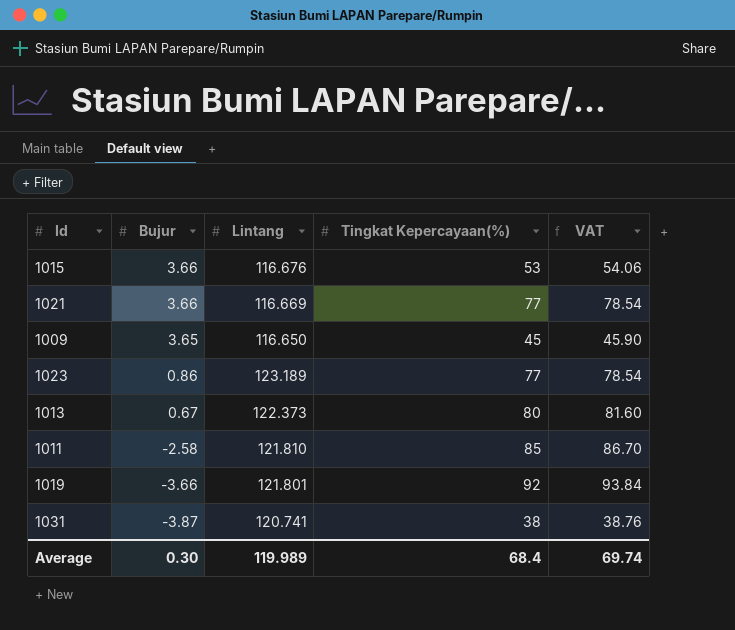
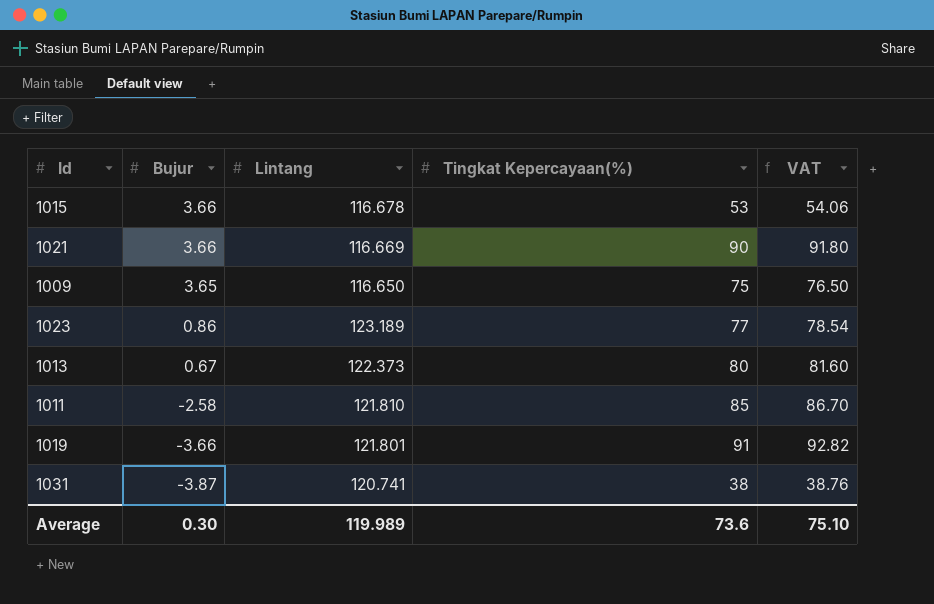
1015 | Lintang: 116.676 -> 116.678
1021 | Tingkat Kepercayaan(%): 77 -> 90
1021 | VAT: 78.54 -> 91.80
1009 | Tingkat Kepercayaan(%): 45 -> 75
1009 | VAT: 45.90 -> 76.50
1019 | Tingkat Kepercayaan(%): 92 -> 91
1019 | VAT: 93.84 -> 92.82
Average | Tingkat Kepercayaan(%): 68.4 -> 73.6
Average | VAT: 69.74 -> 75.10

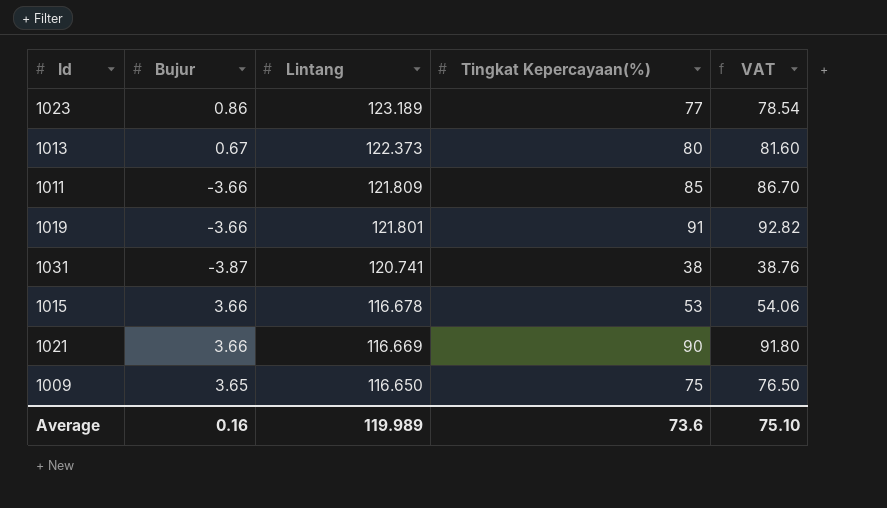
row order: Bujur descending -> Lintang descending
1011 | Bujur: -2.58 -> -3.66
1011 | Lintang: 121.810 -> 121.809
Average | Bujur: 0.30 -> 0.16

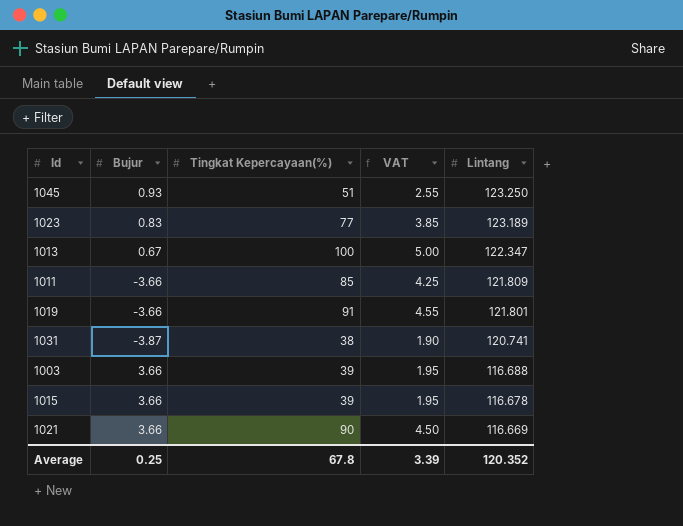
column VAT | formula: [Tingkat Kepercayaan(%)] * 1.02 -> [Tingkat Kepercayaan(%)] * 0.05
column Lintang | position: 3 -> 5
row 1009: 3.65 | 116.650 | 75 | 76.50 -> none
row 1045: none -> 0.93 | 51 | 2.55 | 123.250
1023 | Bujur: 0.86 -> 0.83
1013 | Tingkat Kepercayaan(%): 80 -> 100
1013 | Lintang: 122.373 -> 122.347
row 1003: none -> 3.66 | 39 | 1.95 | 116.688
1015 | Tingkat Kepercayaan(%): 53 -> 39
Average | Bujur: 0.16 -> 0.25
Average | Tingkat Kepercayaan(%): 73.6 -> 67.8
Average | VAT: 75.10 -> 3.39
Average | Lintang: 119.989 -> 120.352

